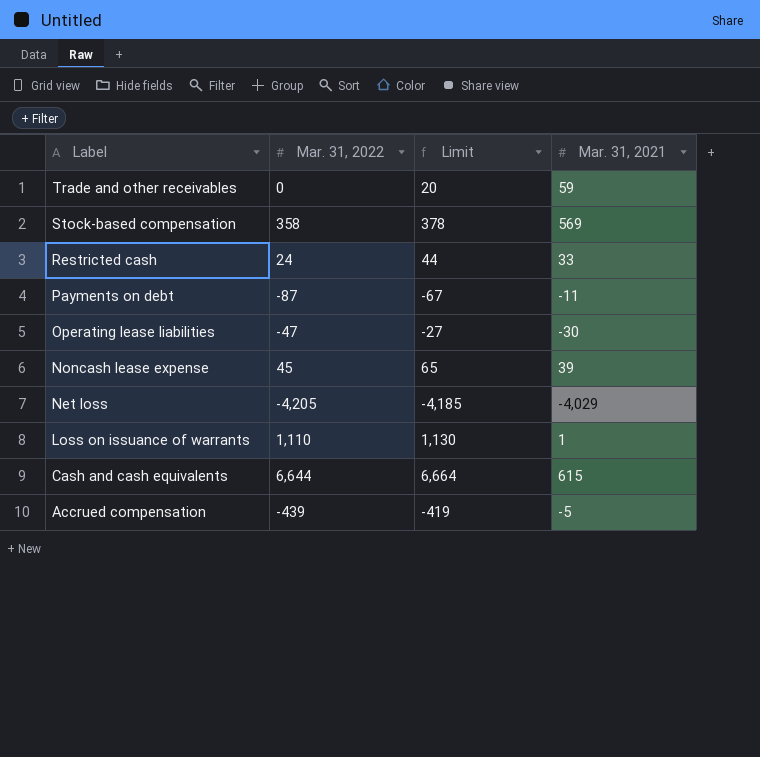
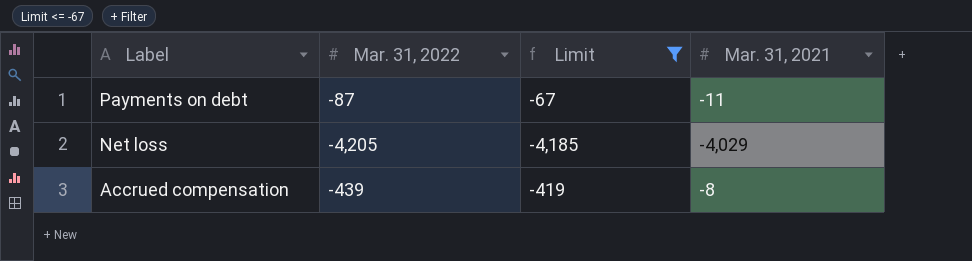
filter: none -> Limit <= -67
Accrued compensation | Mar. 31, 2021: -5 -> -8

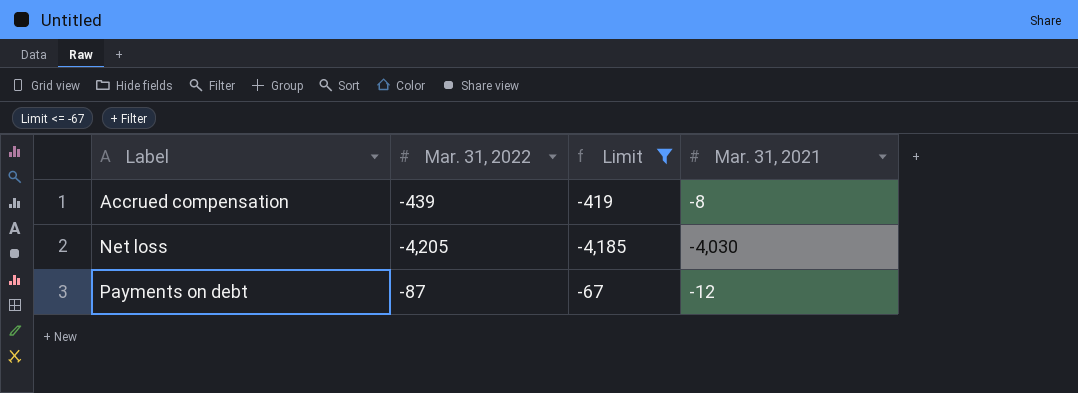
row order: Label descending -> Label ascending
Net loss | Mar. 31, 2021: -4,029 -> -4,030
Payments on debt | Mar. 31, 2021: -11 -> -12

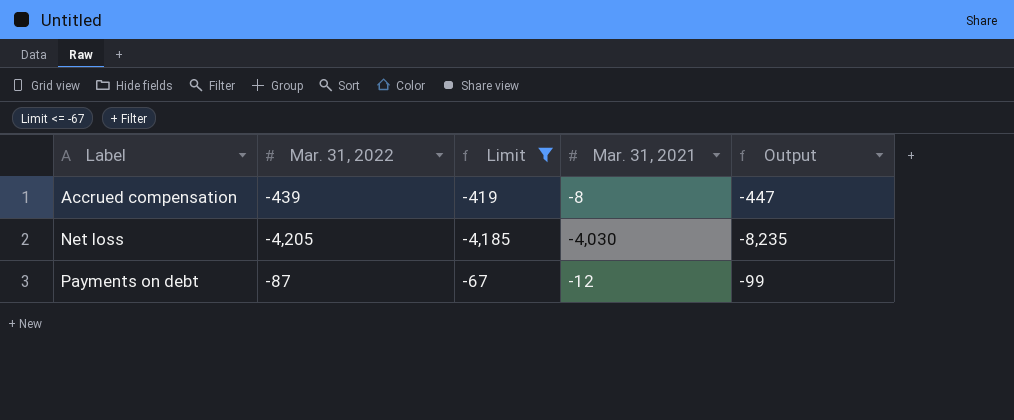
column Output | formula: none -> [Mar. 31, 2022] + [Mar. 31, 2021]

